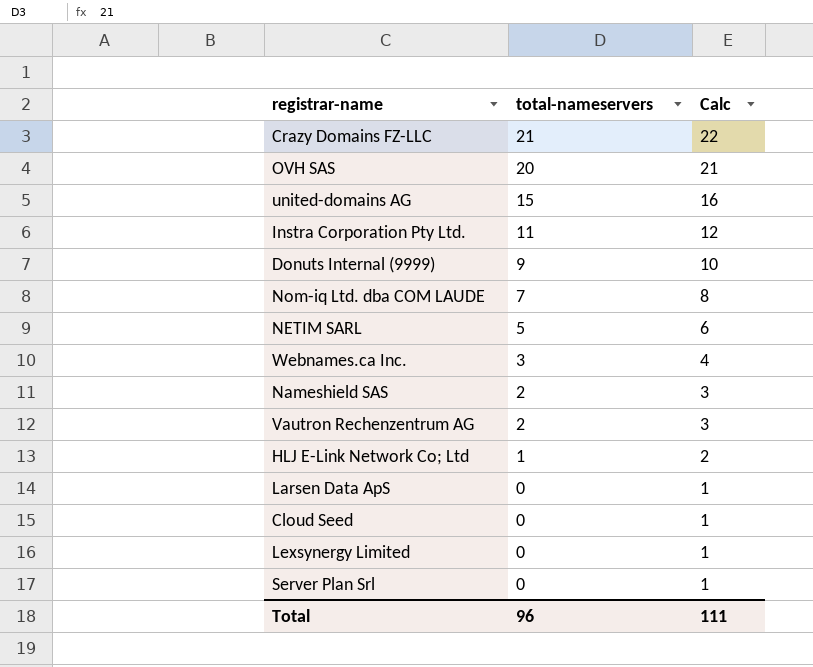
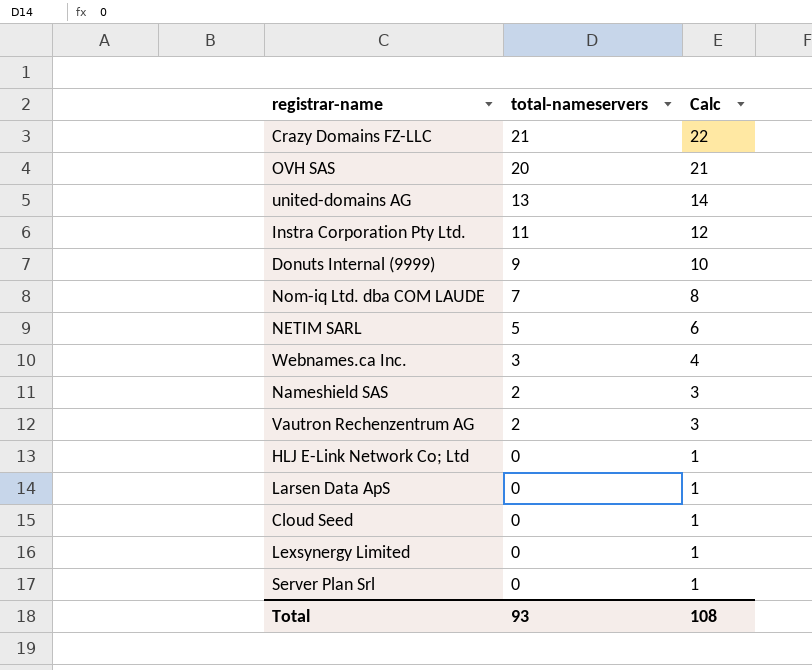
united-domains AG | total-nameservers: 15 -> 13
united-domains AG | Calc: 16 -> 14
HLJ E-Link Network Co; Ltd | total-nameservers: 1 -> 0
HLJ E-Link Network Co; Ltd | Calc: 2 -> 1
Total | total-nameservers: 96 -> 93
Total | Calc: 111 -> 108

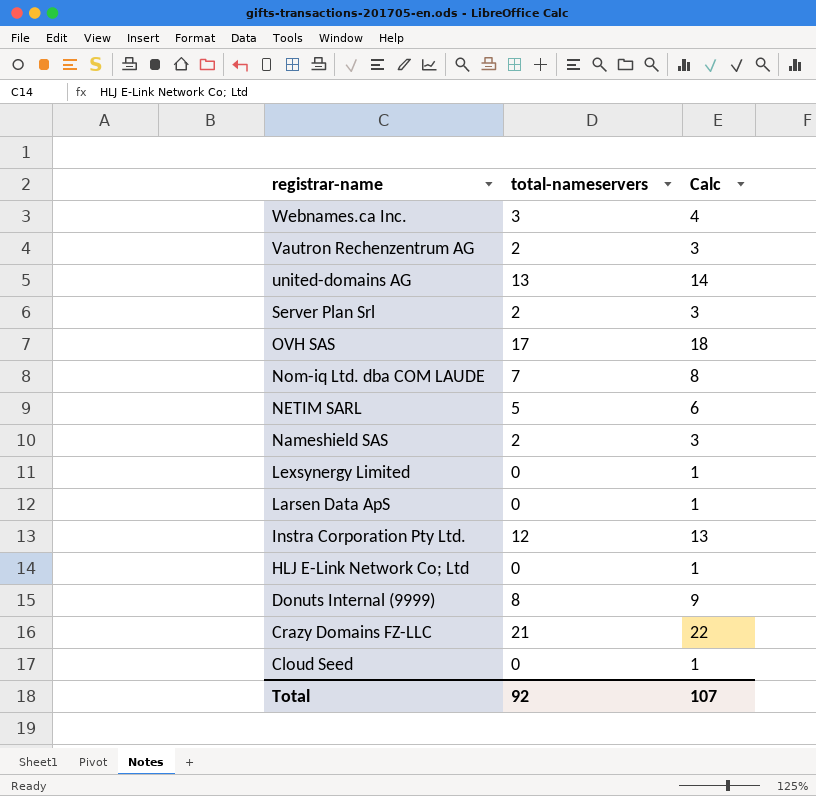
row order: total-nameservers descending -> registrar-name descending
Server Plan Srl | total-nameservers: 0 -> 2
Server Plan Srl | Calc: 1 -> 3
OVH SAS | total-nameservers: 20 -> 17
OVH SAS | Calc: 21 -> 18
Instra Corporation Pty Ltd. | total-nameservers: 11 -> 12
Instra Corporation Pty Ltd. | Calc: 12 -> 13
Donuts Internal (9999) | total-nameservers: 9 -> 8
Donuts Internal (9999) | Calc: 10 -> 9
Total | total-nameservers: 93 -> 92
Total | Calc: 108 -> 107

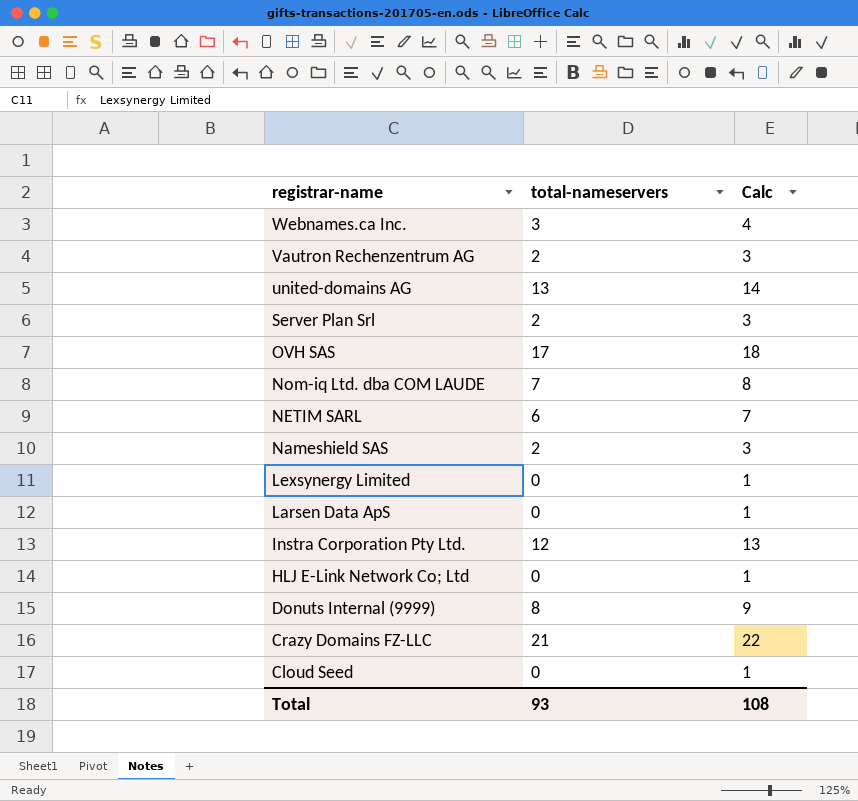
NETIM SARL | total-nameservers: 5 -> 6
NETIM SARL | Calc: 6 -> 7
Total | total-nameservers: 92 -> 93
Total | Calc: 107 -> 108

